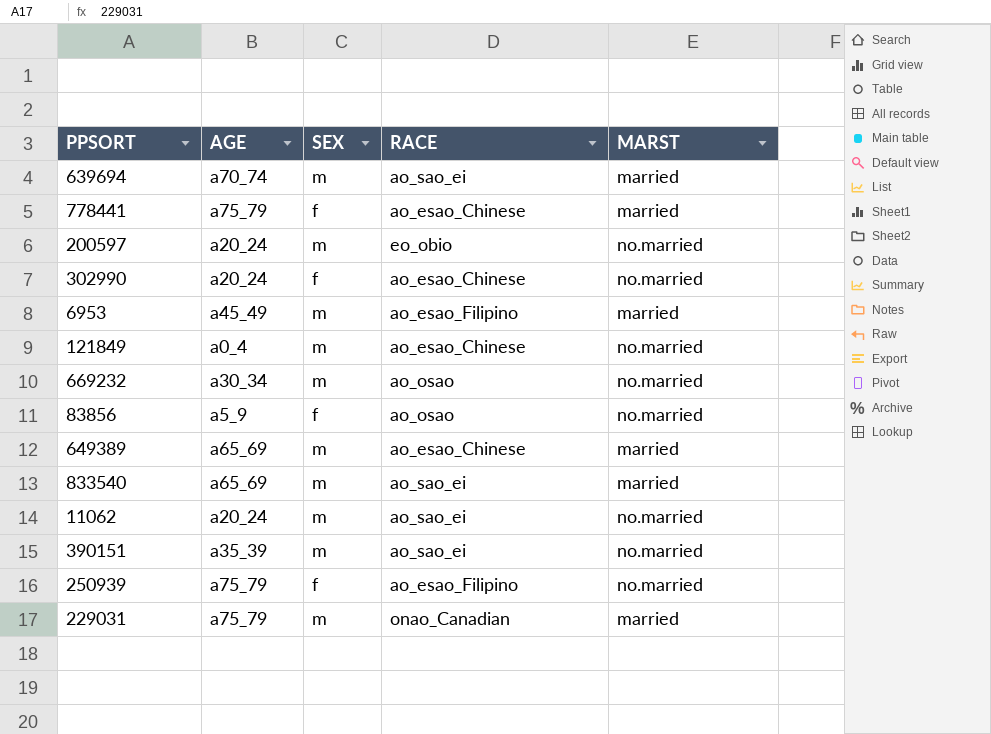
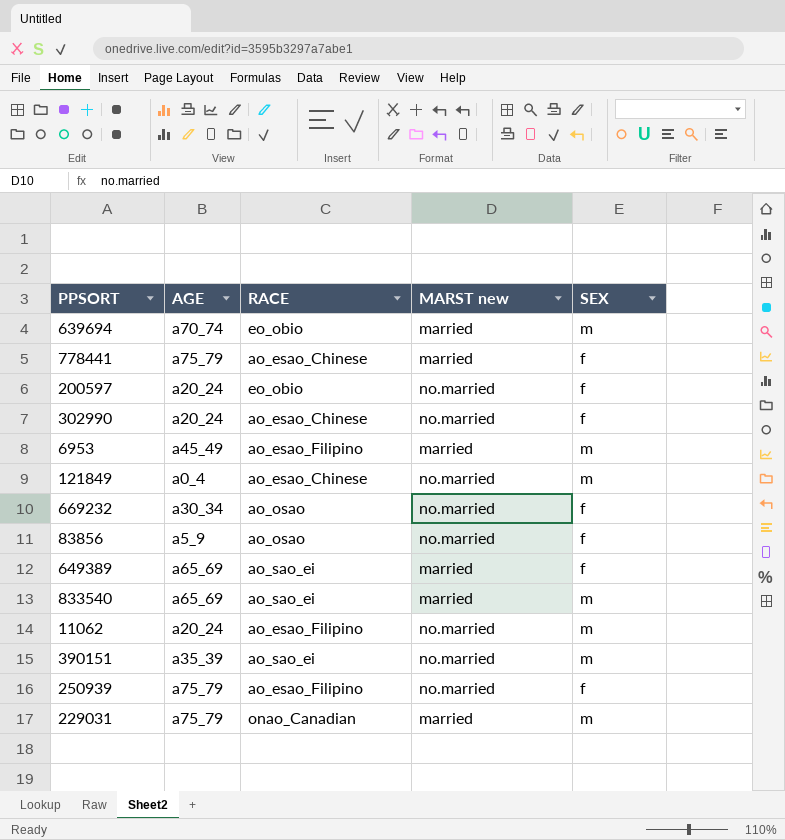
column name: MARST -> MARST new
column SEX | position: 3 -> 5
639694 | RACE: ao_sao_ei -> eo_obio
200597 | SEX: m -> f
669232 | SEX: m -> f
649389 | RACE: ao_esao_Chinese -> ao_sao_ei
649389 | SEX: m -> f
11062 | RACE: ao_sao_ei -> ao_esao_Filipino

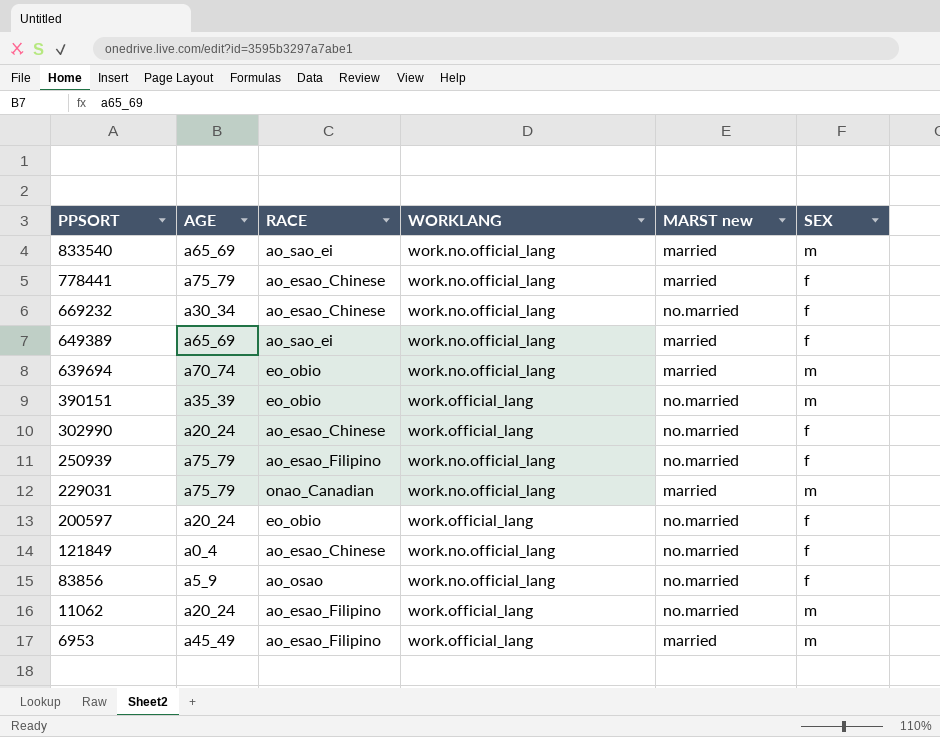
row order: none -> PPSORT descending
column WORKLANG | position: none -> 4
669232 | RACE: ao_osao -> ao_esao_Chinese
390151 | RACE: ao_sao_ei -> eo_obio
121849 | SEX: m -> f

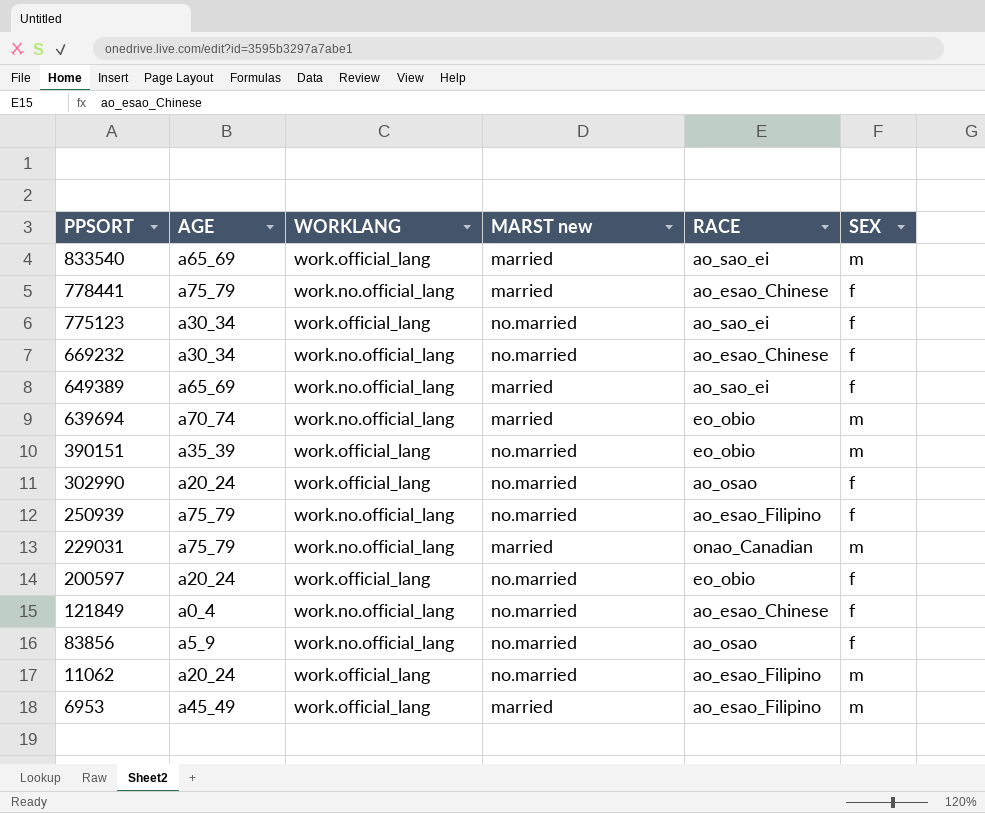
column RACE | position: 3 -> 5
833540 | WORKLANG: work.no.official_lang -> work.official_lang
row 775123: none -> a30_34 | work.official_lang | no.married | ao_sao_ei | f
302990 | RACE: ao_esao_Chinese -> ao_osao

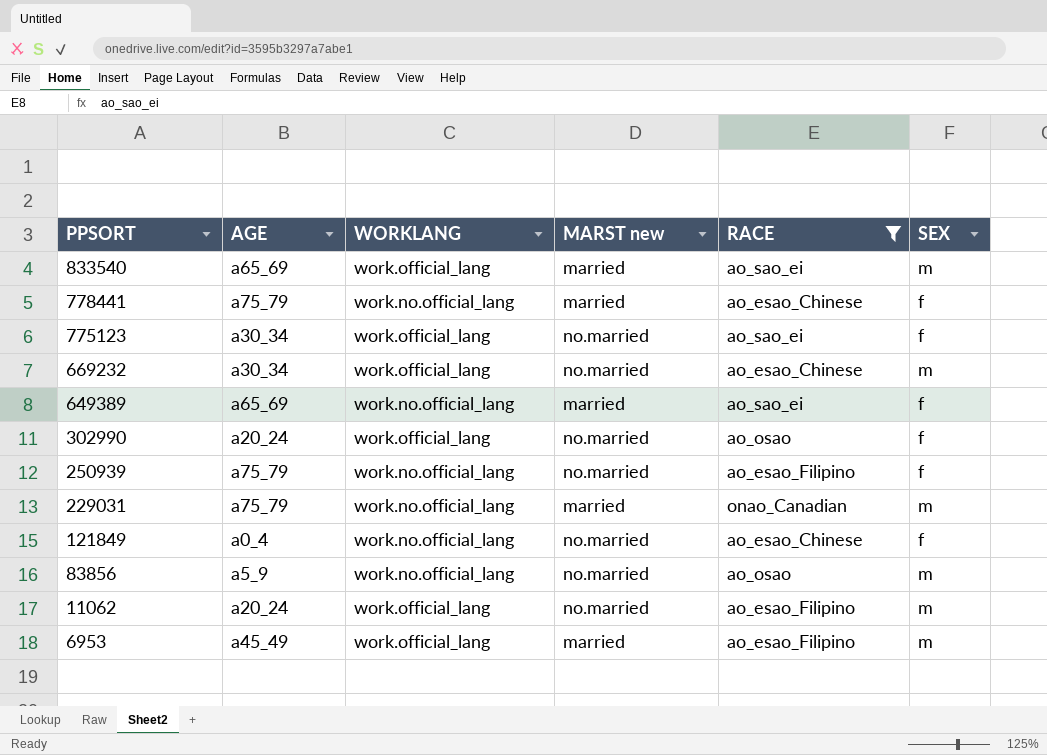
filter: none -> RACE != eo_obio
669232 | WORKLANG: work.no.official_lang -> work.official_lang
669232 | SEX: f -> m
83856 | SEX: f -> m

